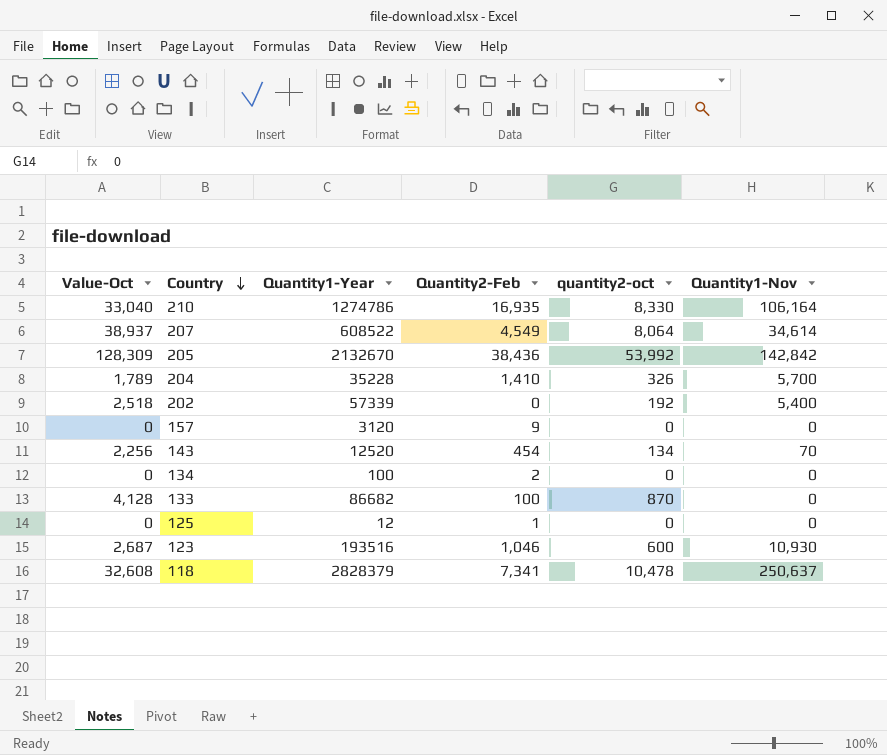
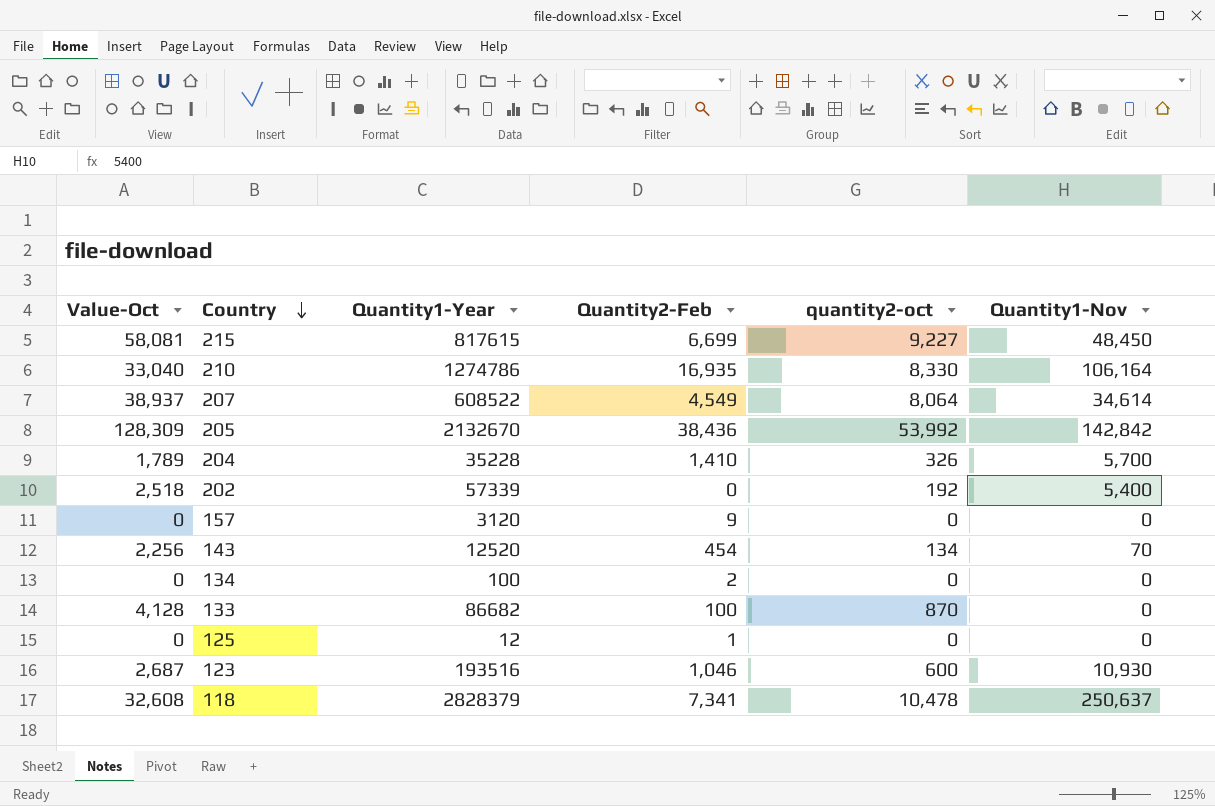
row 215: none -> 58,081 | 817615 | 6,699 | 9,227 | 48,450

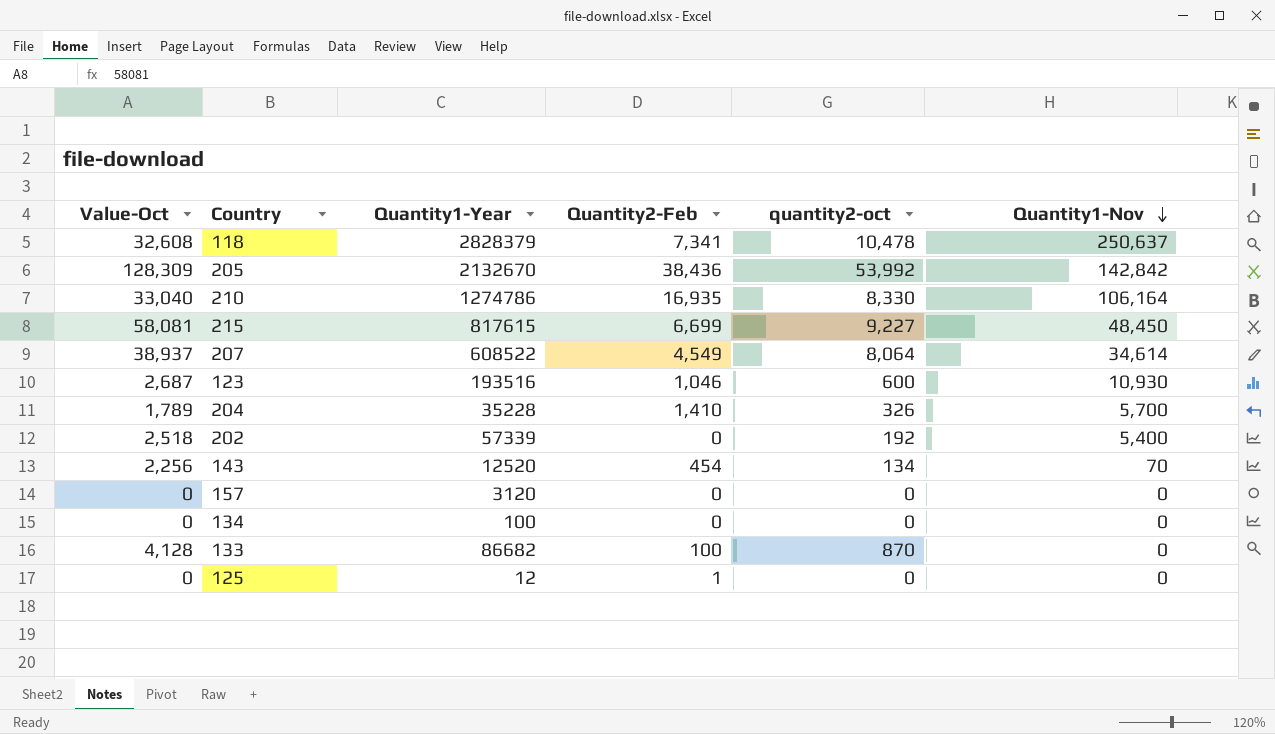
row order: Country descending -> Quantity1-Nov descending
157 | Quantity2-Feb: 9 -> 0
134 | Quantity2-Feb: 2 -> 0

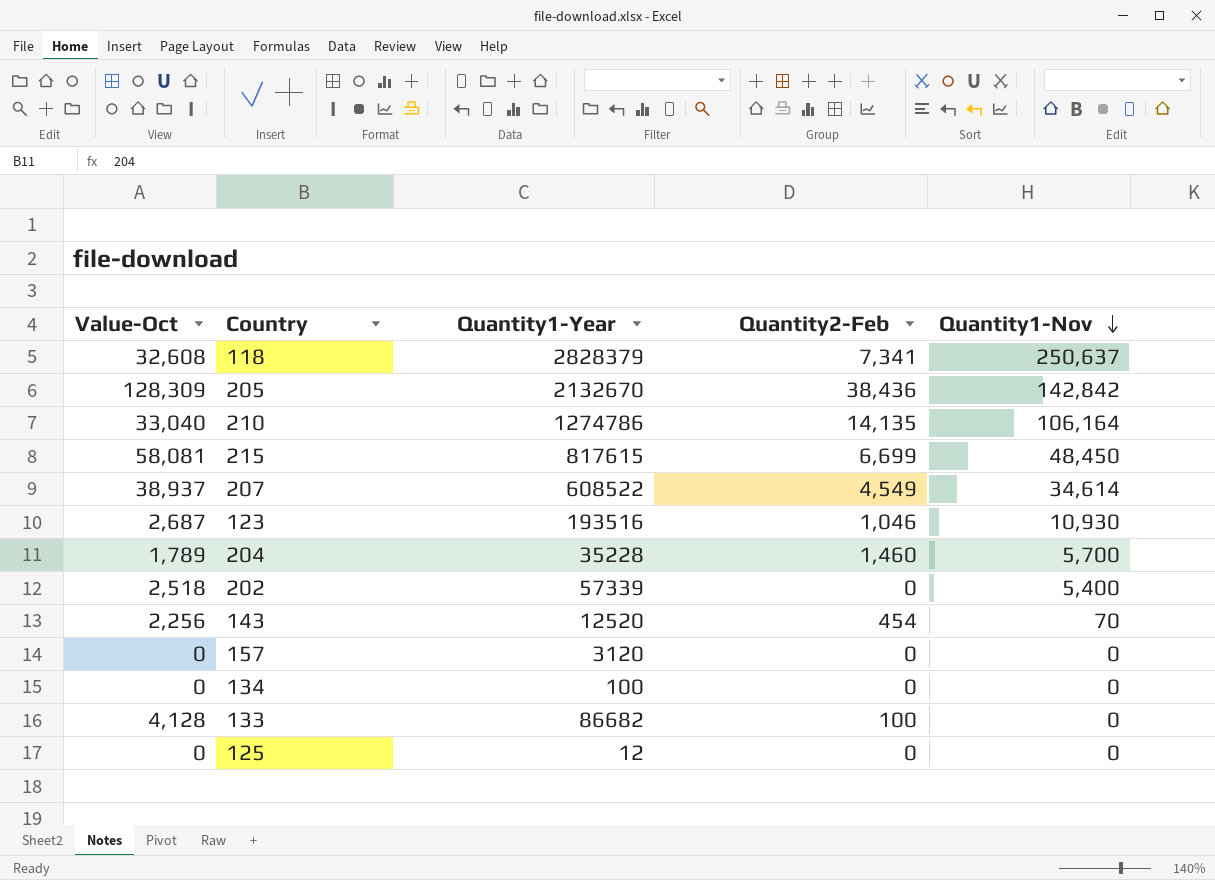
column quantity2-oct | position: 5 -> none
210 | Quantity2-Feb: 16,935 -> 14,135
204 | Quantity2-Feb: 1,410 -> 1,460
125 | Quantity2-Feb: 1 -> 0

